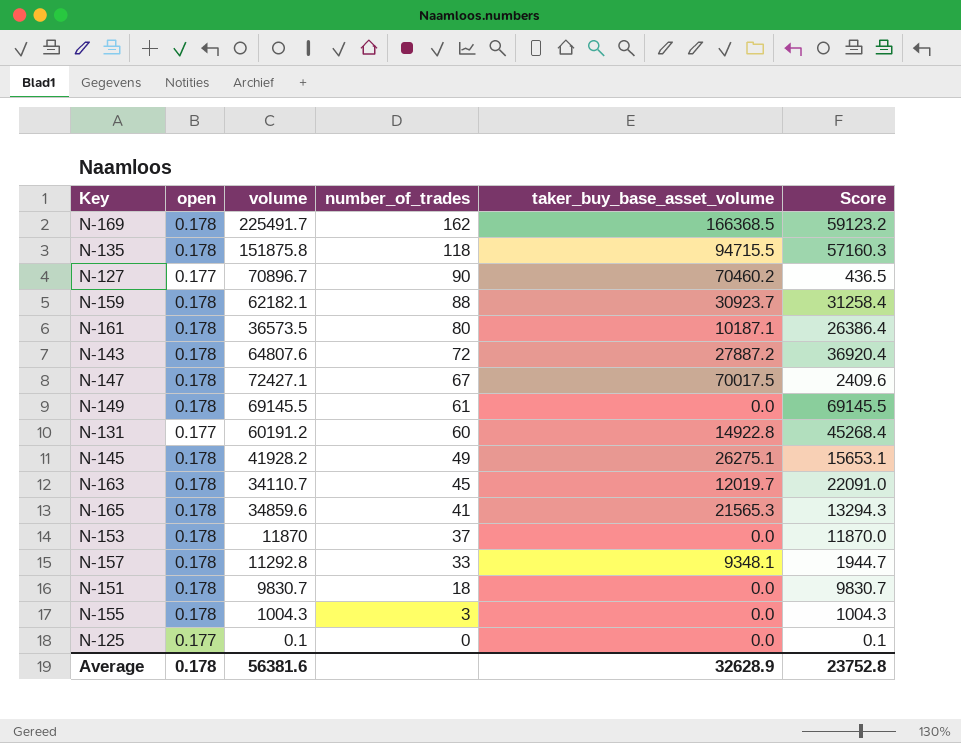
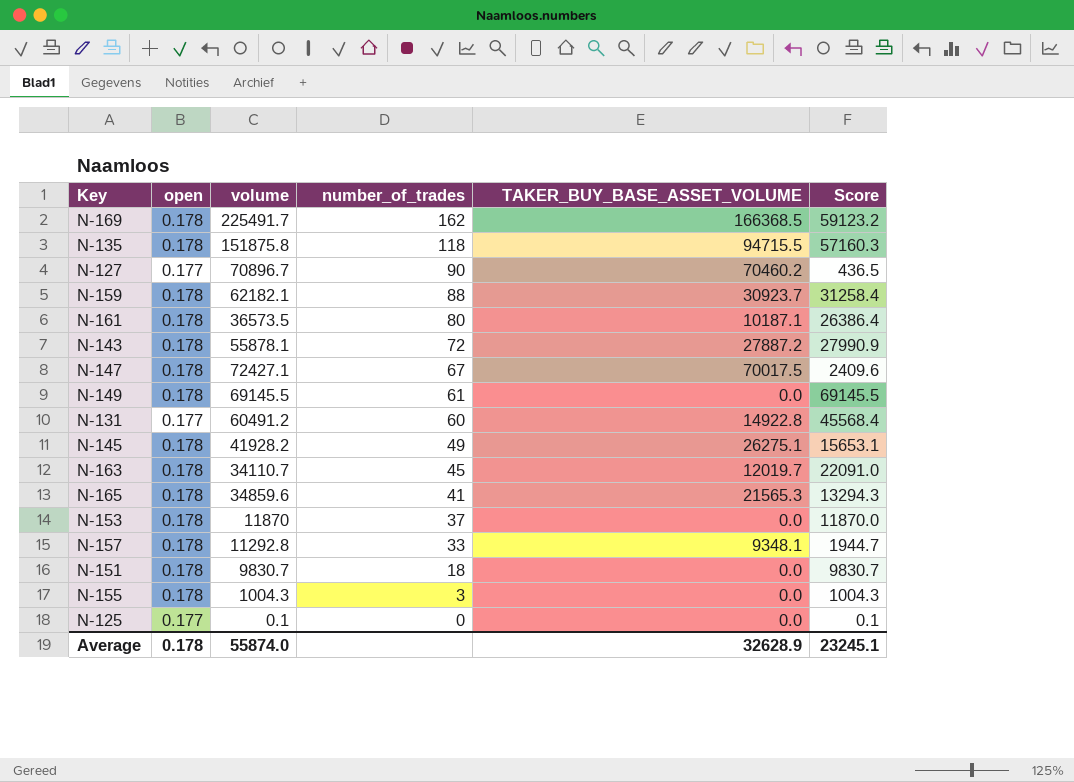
column name: taker_buy_base_asset_volume -> TAKER_BUY_BASE_ASSET_VOLUME
N-143 | volume: 64807.6 -> 55878.1
N-143 | Score: 36920.4 -> 27990.9
N-131 | volume: 60191.2 -> 60491.2
N-131 | Score: 45268.4 -> 45568.4
Average | volume: 56381.6 -> 55874.0
Average | Score: 23752.8 -> 23245.1

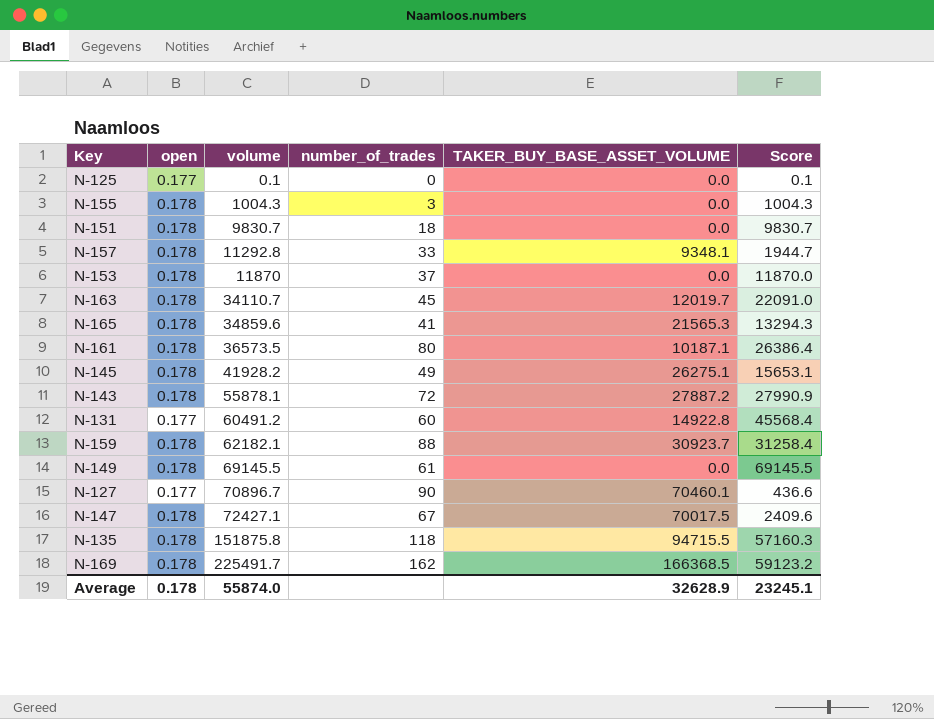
row order: number_of_trades descending -> volume ascending
N-127 | TAKER_BUY_BASE_ASSET_VOLUME: 70460.2 -> 70460.1
N-127 | Score: 436.5 -> 436.6

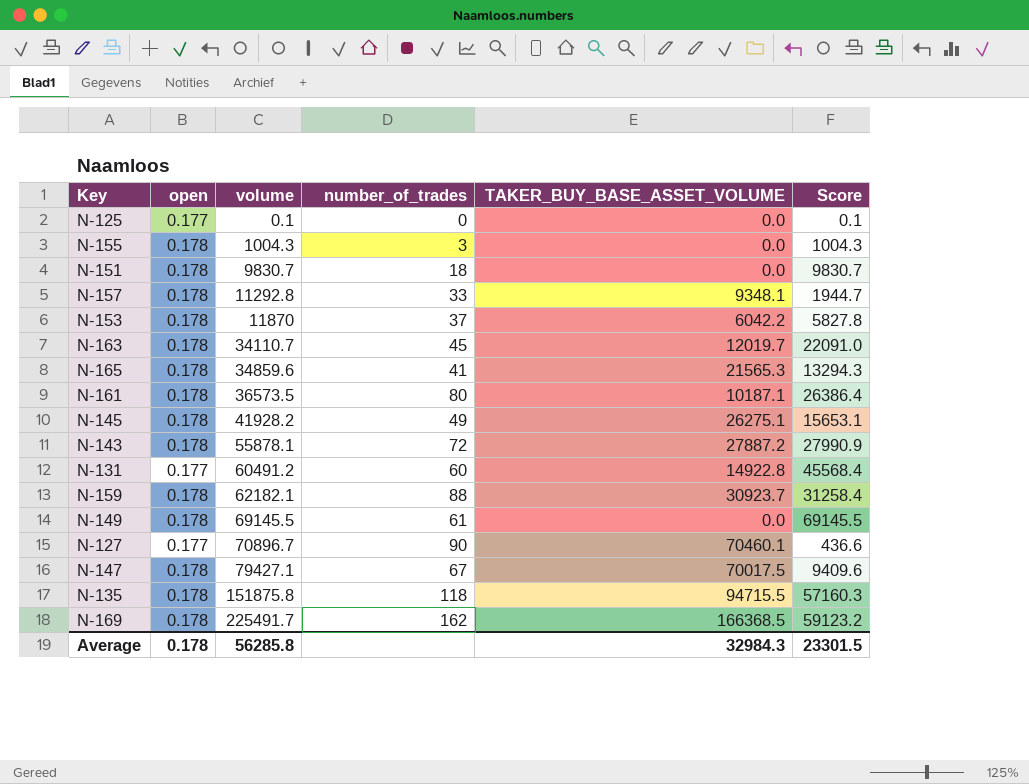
N-153 | TAKER_BUY_BASE_ASSET_VOLUME: 0.0 -> 6042.2
N-153 | Score: 11870.0 -> 5827.8
N-147 | volume: 72427.1 -> 79427.1
N-147 | Score: 2409.6 -> 9409.6
Average | volume: 55874.0 -> 56285.8
Average | TAKER_BUY_BASE_ASSET_VOLUME: 32628.9 -> 32984.3
Average | Score: 23245.1 -> 23301.5

